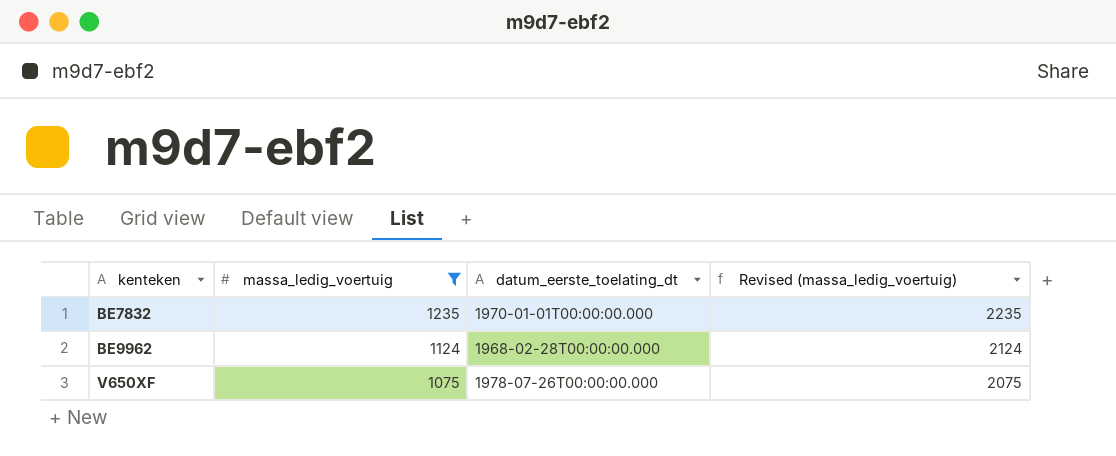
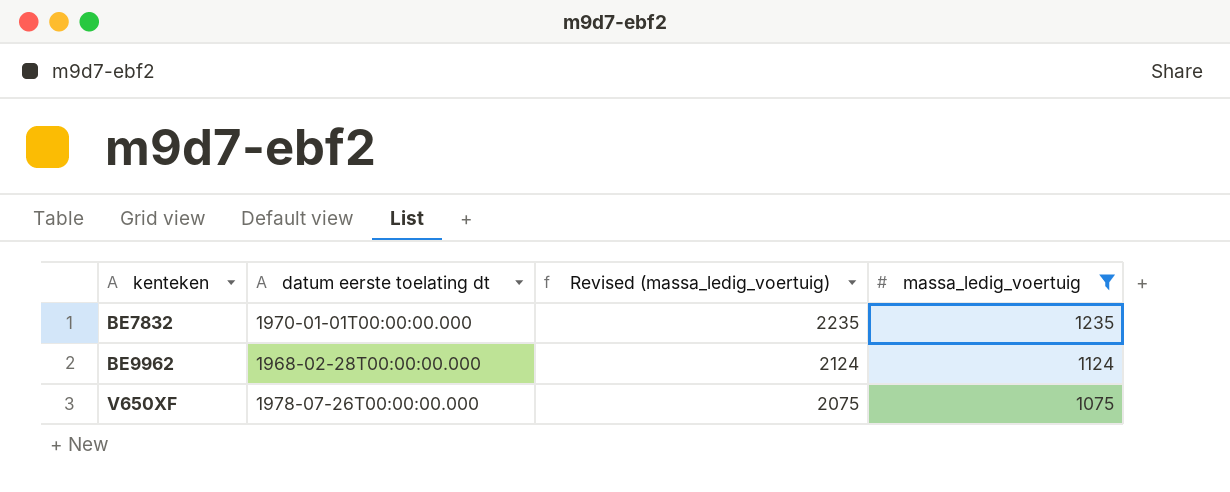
column name: datum_eerste_toelating_dt -> datum eerste toelating dt
column massa_ledig_voertuig | position: 2 -> 4

